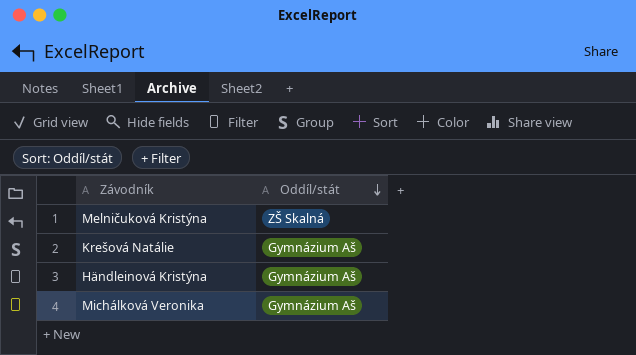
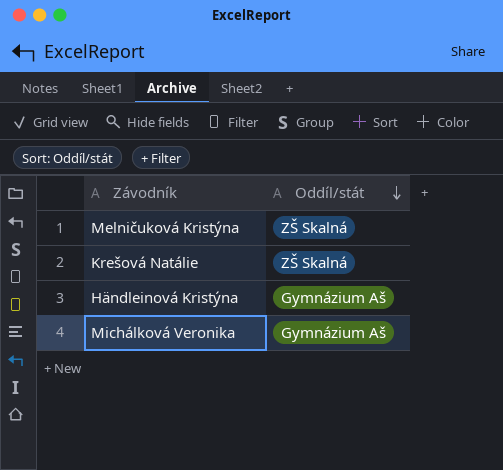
Krešová Natálie | Oddíl/stát: Gymnázium Aš -> ZŠ Skalná

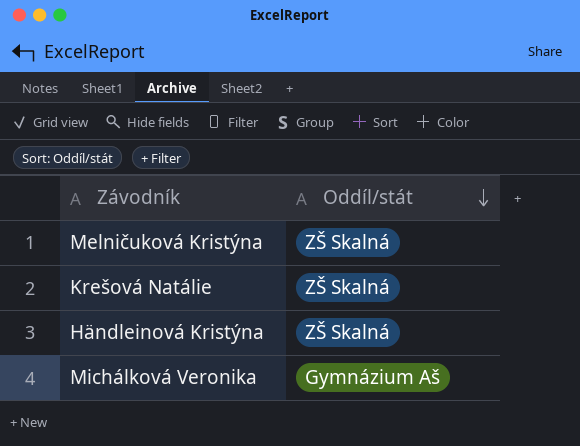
Händleinová Kristýna | Oddíl/stát: Gymnázium Aš -> ZŠ Skalná

